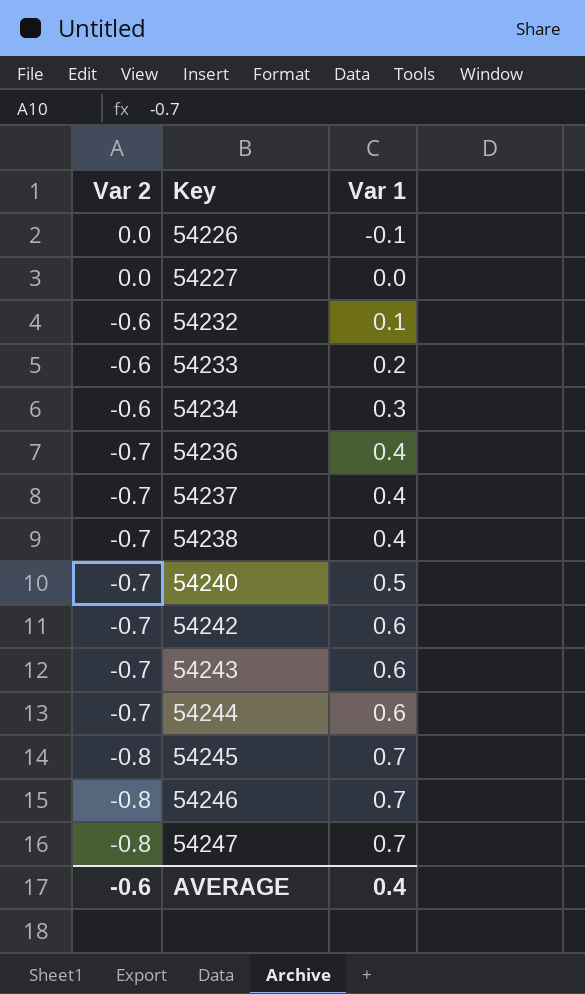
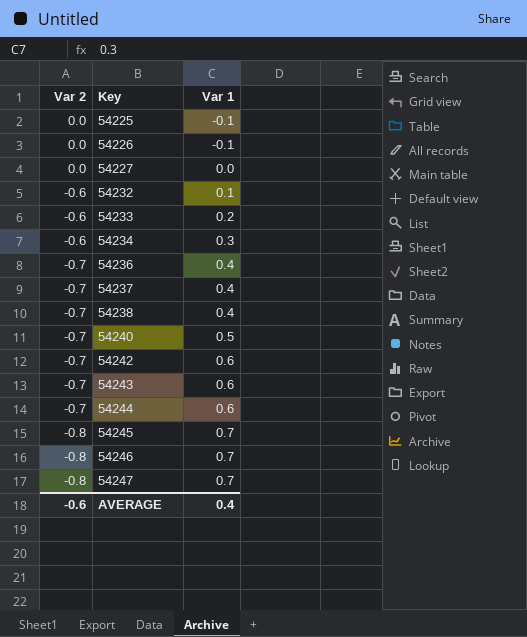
row 54225: none -> 0.0 | -0.1

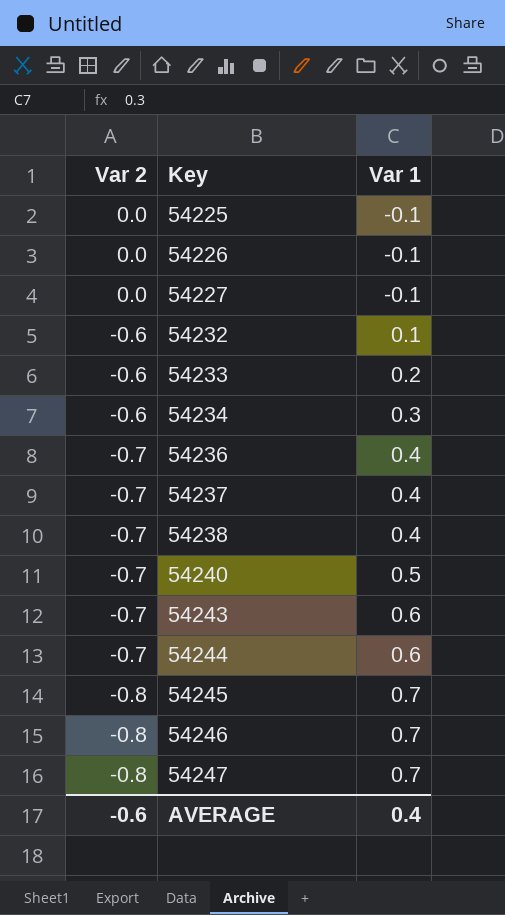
row 54242: -0.7 | 0.6 -> none
54227 | Var 1: 0.0 -> -0.1

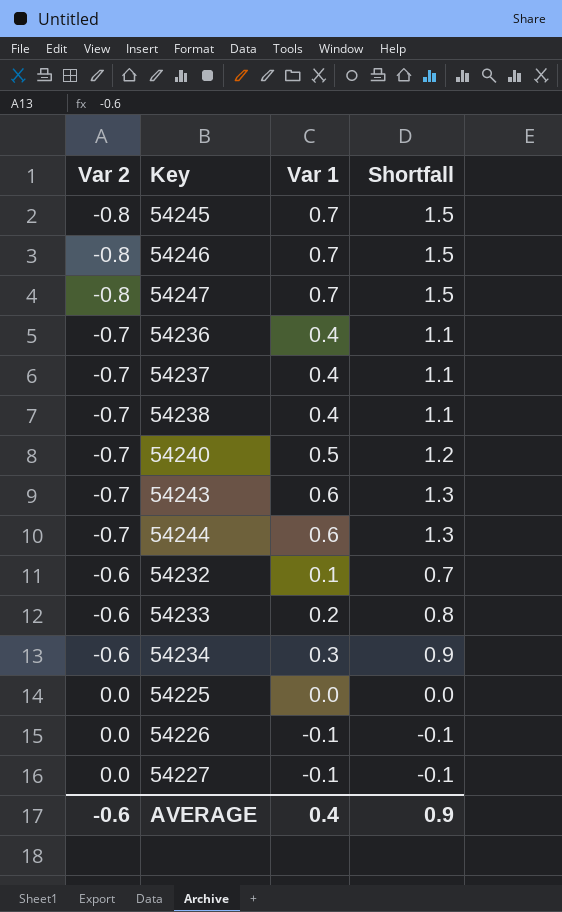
row order: Var 2 descending -> Var 2 ascending
column Shortfall | formula: none -> [Var 1] - [Var 2]
54225 | Var 1: -0.1 -> 0.0

